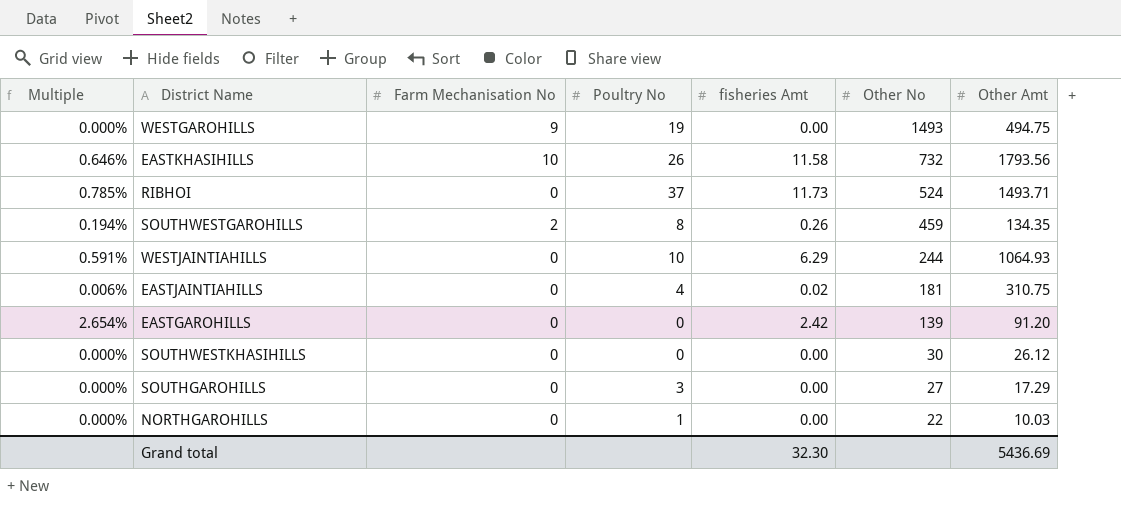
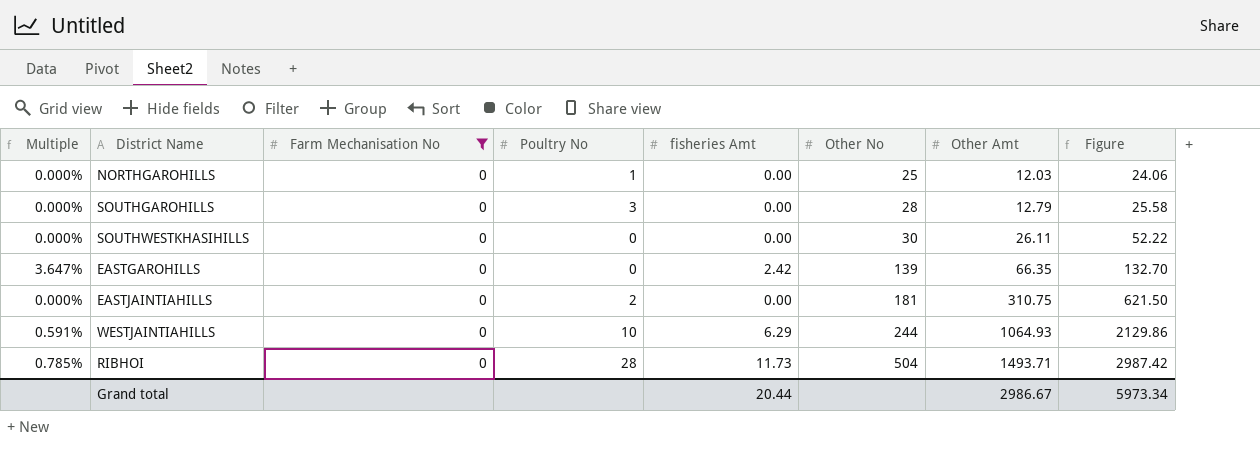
filter: none -> Farm Mechanisation No = 0
row order: Other No descending -> Other No ascending
column Figure | formula: none -> [Other Amt] * 2
NORTHGAROHILLS | Other No: 22 -> 25
NORTHGAROHILLS | Other Amt: 10.03 -> 12.03
SOUTHGAROHILLS | Other No: 27 -> 28
SOUTHGAROHILLS | Other Amt: 17.29 -> 12.79
SOUTHWESTKHASIHILLS | Other Amt: 26.12 -> 26.11
EASTGAROHILLS | Multiple: 2.654% -> 3.647%
EASTGAROHILLS | Other Amt: 91.20 -> 66.35
EASTJAINTIAHILLS | Multiple: 0.006% -> 0.000%
EASTJAINTIAHILLS | Poultry No: 4 -> 2
EASTJAINTIAHILLS | fisheries Amt: 0.02 -> 0.00
RIBHOI | Poultry No: 37 -> 28
RIBHOI | Other No: 524 -> 504
Grand total | fisheries Amt: 32.30 -> 20.44
Grand total | Other Amt: 5436.69 -> 2986.67

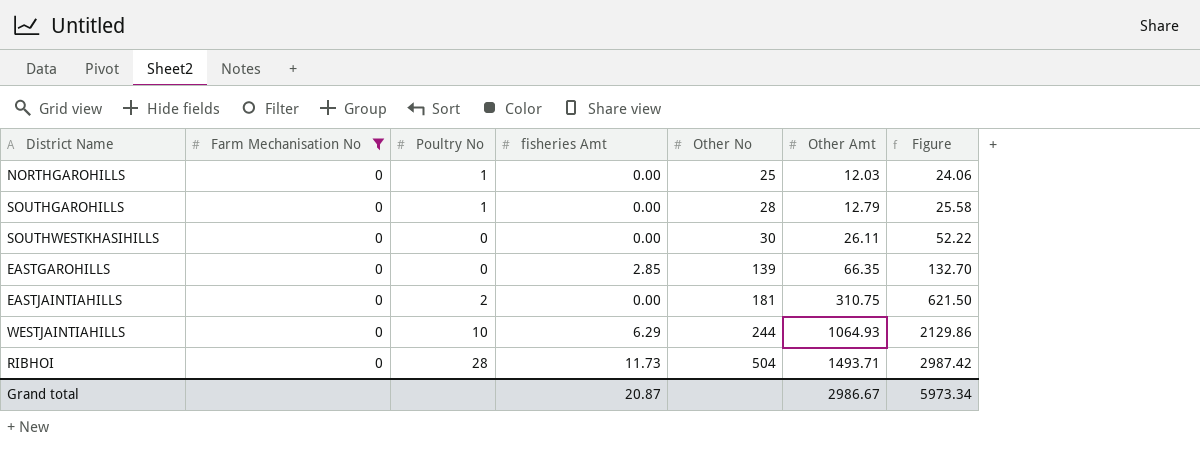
column Multiple | formula: [fisheries Amt] / [Other Amt] -> none
SOUTHGAROHILLS | Poultry No: 3 -> 1
EASTGAROHILLS | fisheries Amt: 2.42 -> 2.85
Grand total | fisheries Amt: 20.44 -> 20.87

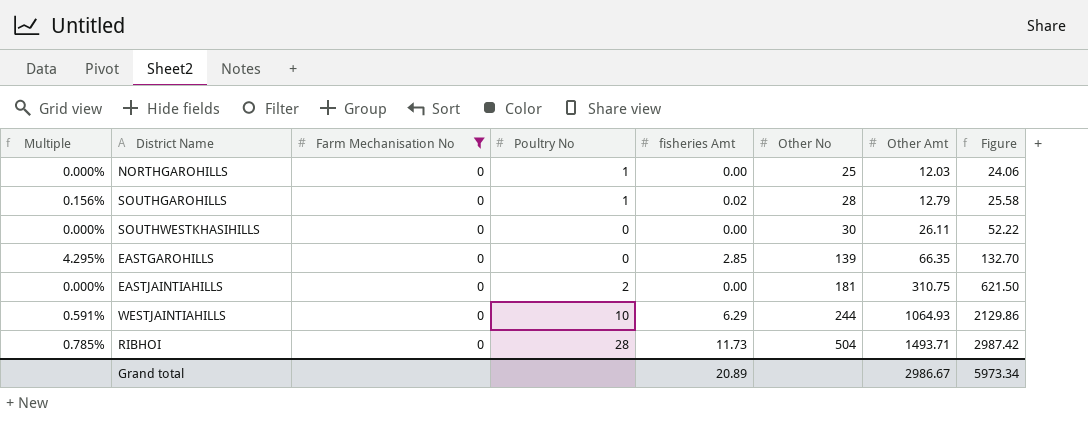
column Multiple | formula: none -> [fisheries Amt] / [Other Amt]
SOUTHGAROHILLS | fisheries Amt: 0.00 -> 0.02
Grand total | fisheries Amt: 20.87 -> 20.89

